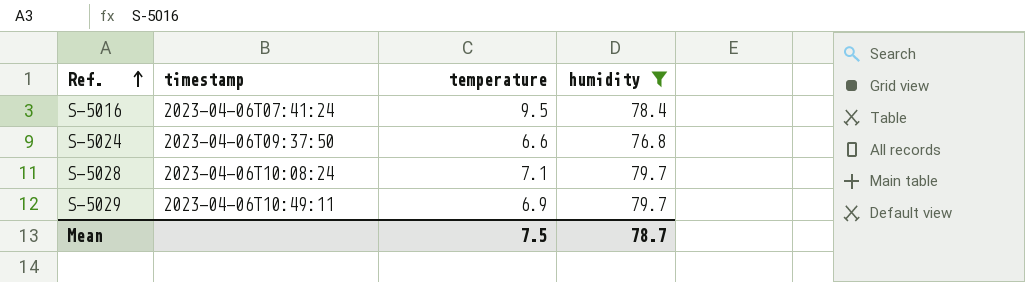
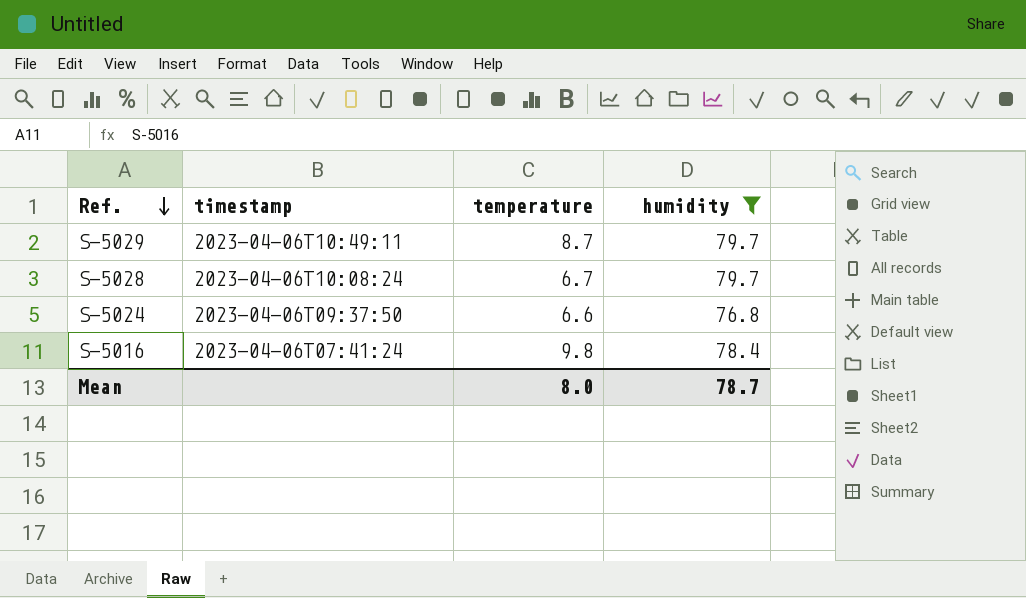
row order: Ref. ascending -> Ref. descending
S-5029 | temperature: 6.9 -> 8.7
S-5028 | temperature: 7.1 -> 6.7
S-5016 | temperature: 9.5 -> 9.8
Mean | temperature: 7.5 -> 8.0

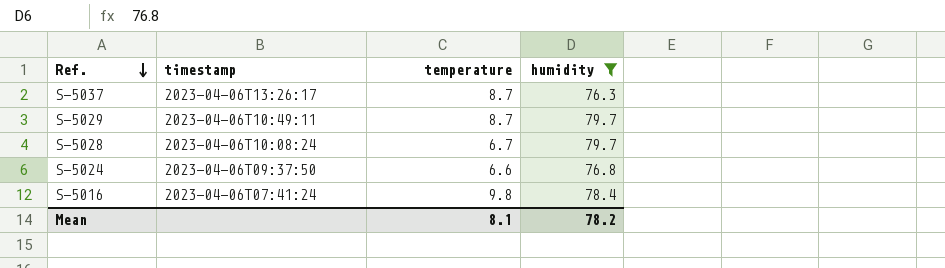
row S-5037: none -> 2023-04-06T13:26:17 | 8.7 | 76.3
Mean | temperature: 8.0 -> 8.1
Mean | humidity: 78.7 -> 78.2

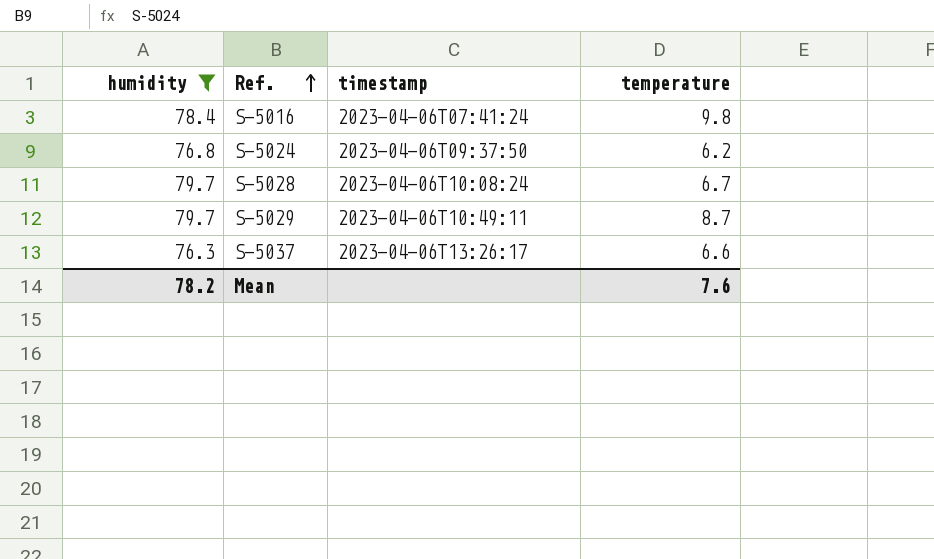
row order: Ref. descending -> Ref. ascending
column humidity | position: 4 -> 1
S-5024 | temperature: 6.6 -> 6.2
S-5037 | temperature: 8.7 -> 6.6
Mean | temperature: 8.1 -> 7.6

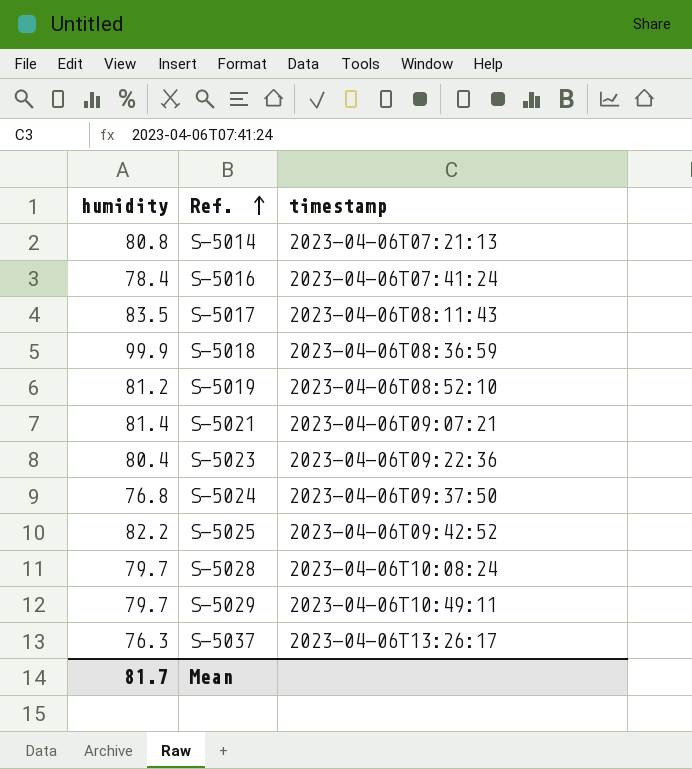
filter: humidity <= 79.7 -> none
column temperature | position: 4 -> none
Mean | humidity: 78.2 -> 81.7

